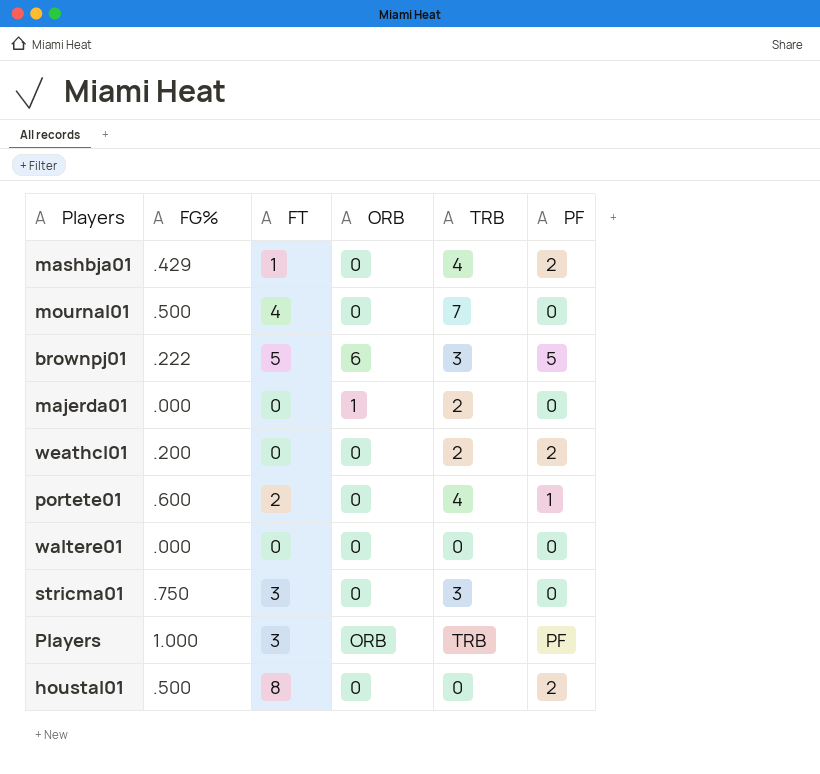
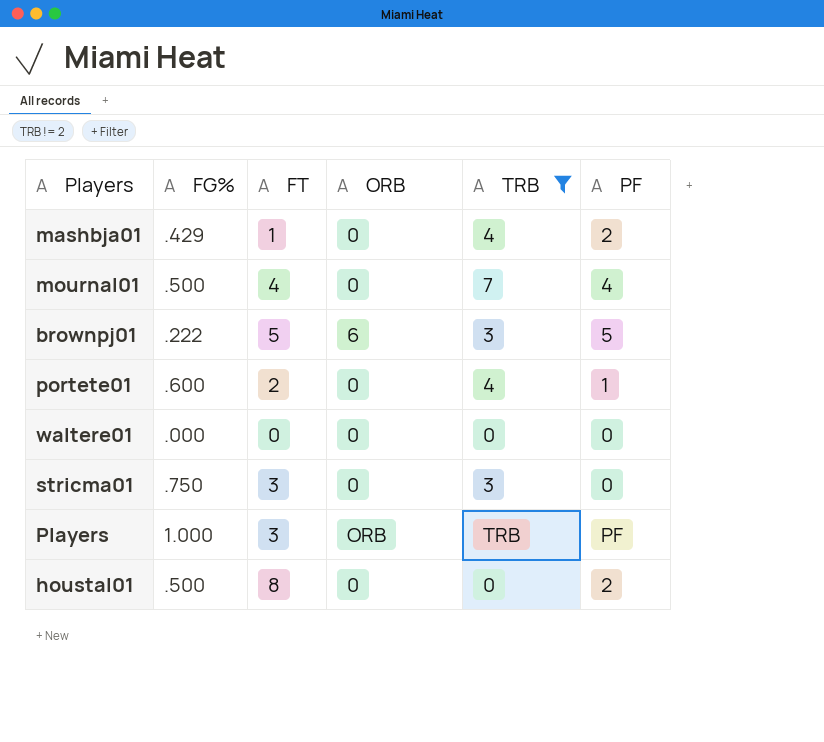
filter: none -> TRB != 2
mournal01 | PF: 0 -> 4

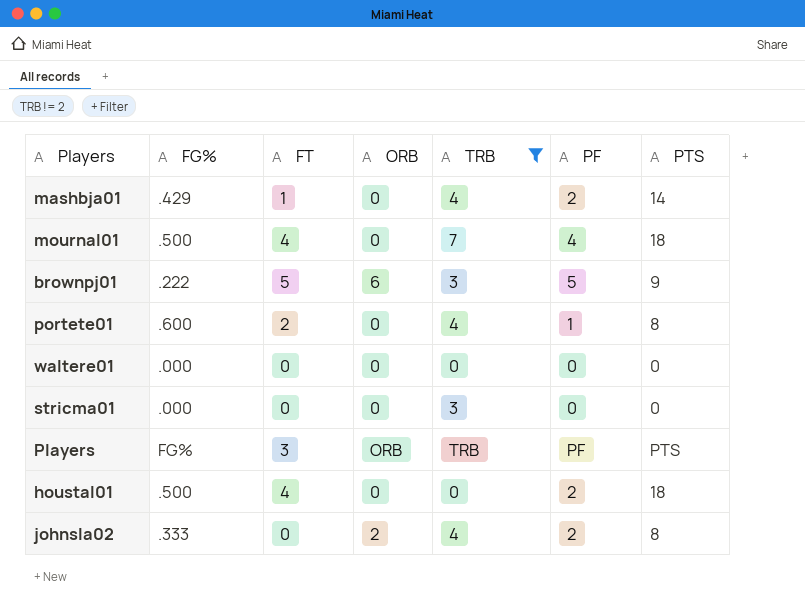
column PTS | position: none -> 7
stricma01 | FG%: .750 -> .000
stricma01 | FT: 3 -> 0
Players | FG%: 1.000 -> FG%
houstal01 | FT: 8 -> 4
row johnsla02: none -> .333 | 0 | 2 | 4 | 2 | 8

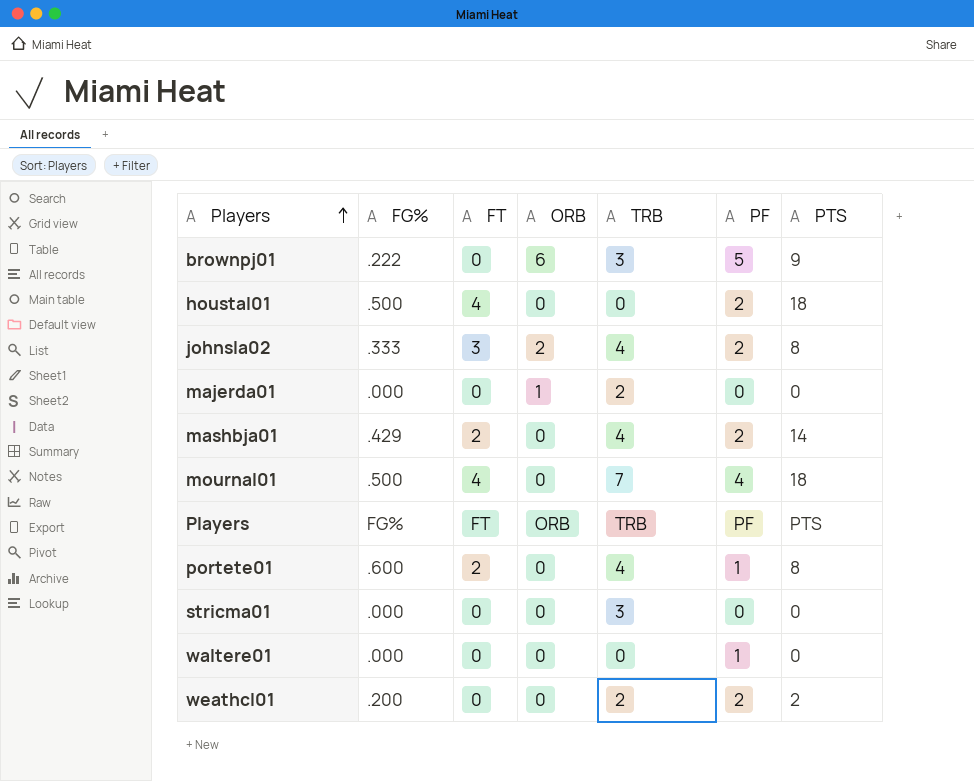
filter: TRB != 2 -> none
row order: none -> Players ascending
brownpj01 | FT: 5 -> 0
johnsla02 | FT: 0 -> 3
mashbja01 | FT: 1 -> 2
Players | FT: 3 -> FT
waltere01 | PF: 0 -> 1

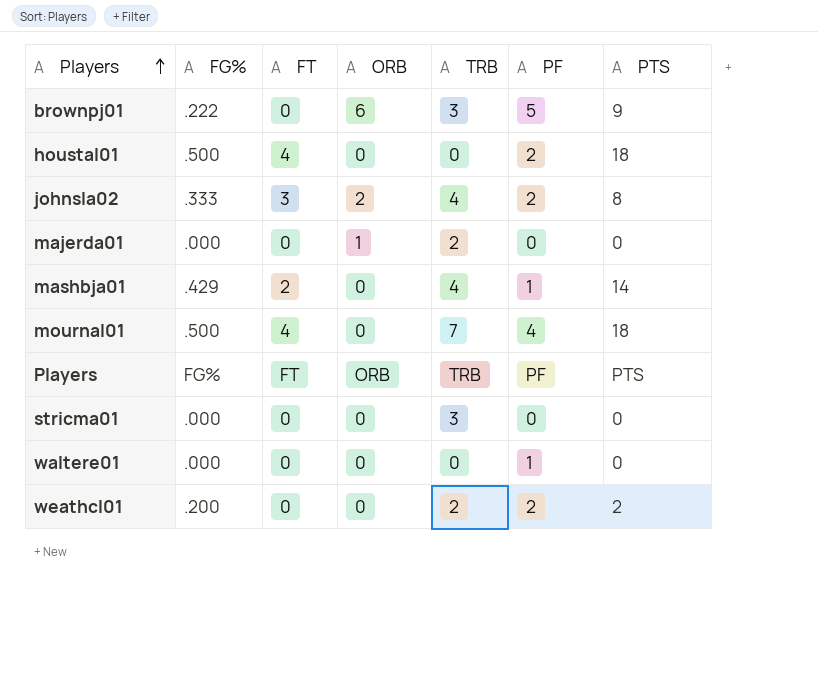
row portete01: .600 | 2 | 0 | 4 | 1 | 8 -> none
mashbja01 | PF: 2 -> 1

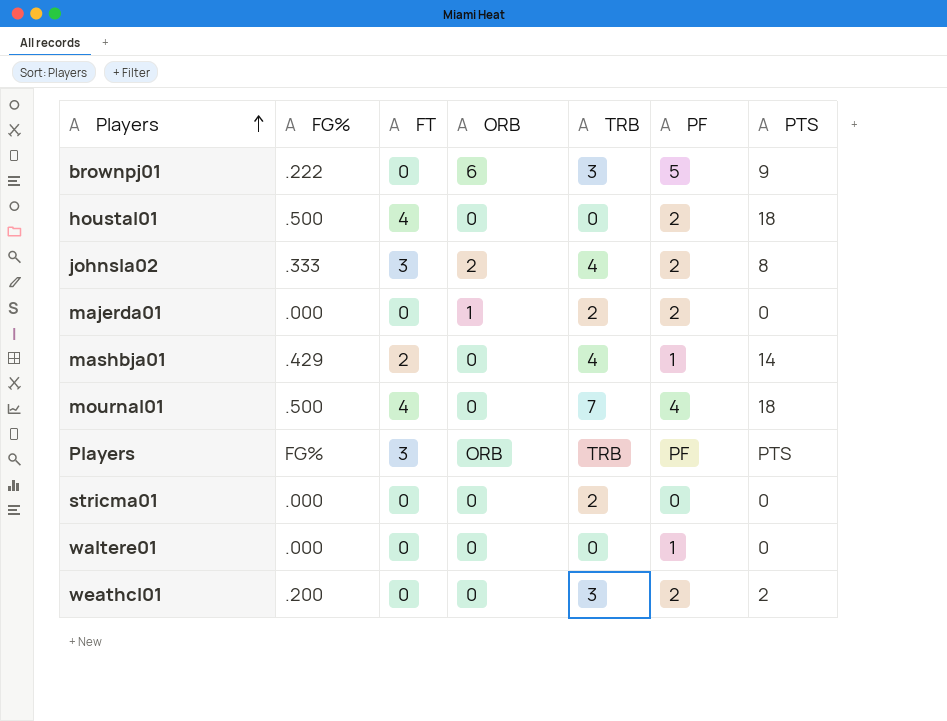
majerda01 | PF: 0 -> 2
Players | FT: FT -> 3
stricma01 | TRB: 3 -> 2
weathcl01 | TRB: 2 -> 3

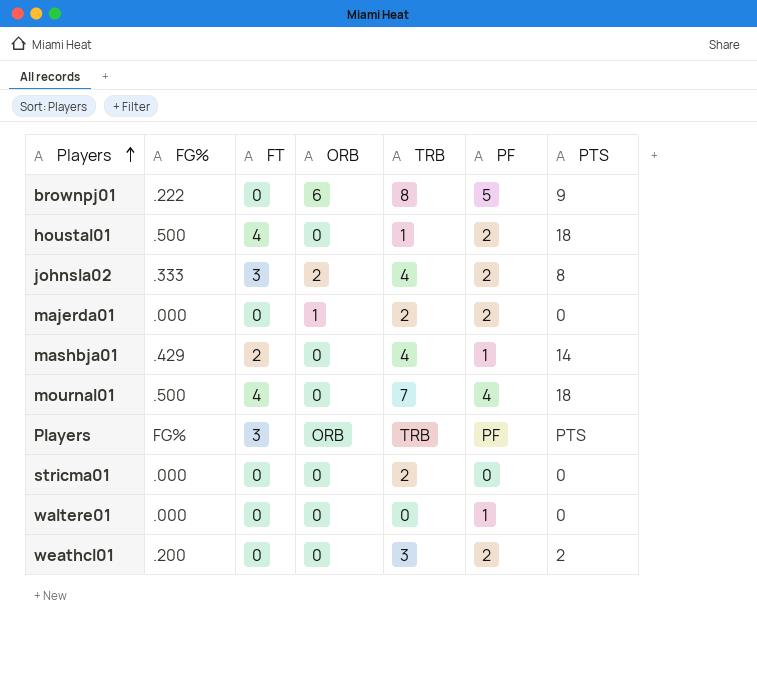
brownpj01 | TRB: 3 -> 8
houstal01 | TRB: 0 -> 1

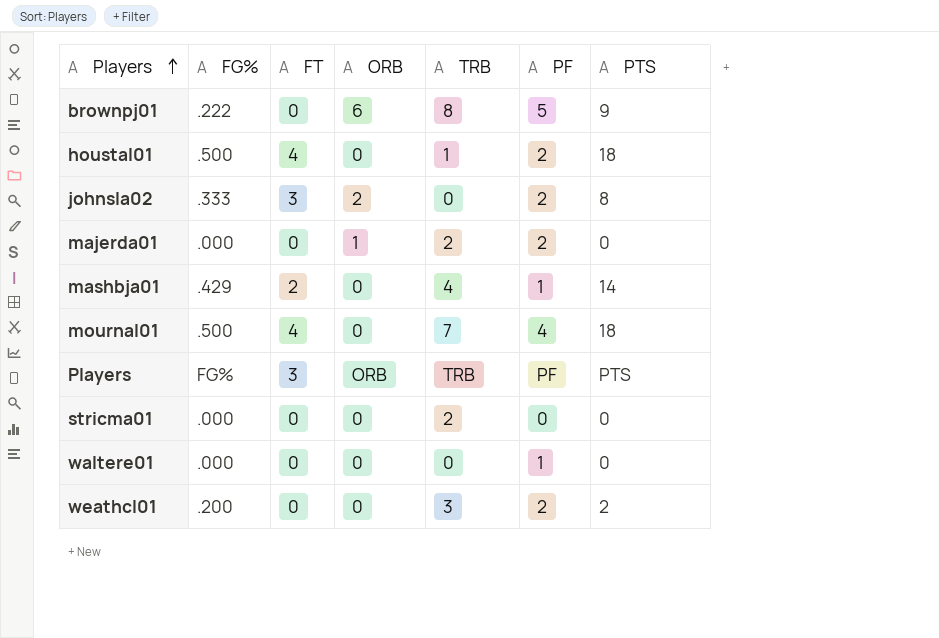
johnsla02 | TRB: 4 -> 0

